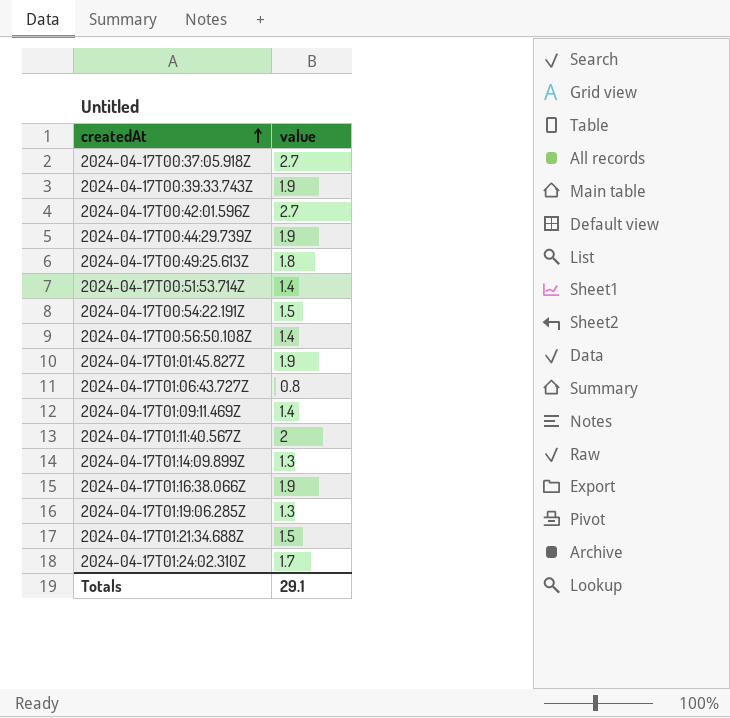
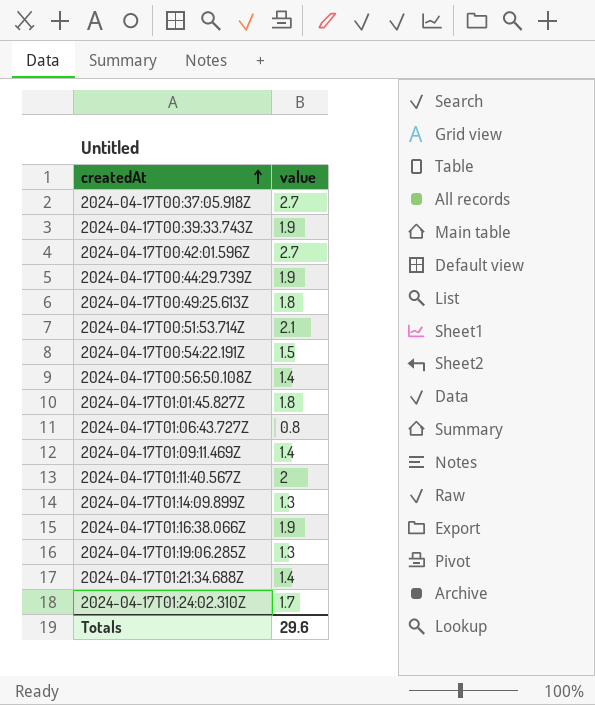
2024-04-17T00:51:53.714Z | value: 1.4 -> 2.1
2024-04-17T01:01:45.827Z | value: 1.9 -> 1.8
2024-04-17T01:21:34.688Z | value: 1.5 -> 1.4
Totals | value: 29.1 -> 29.6

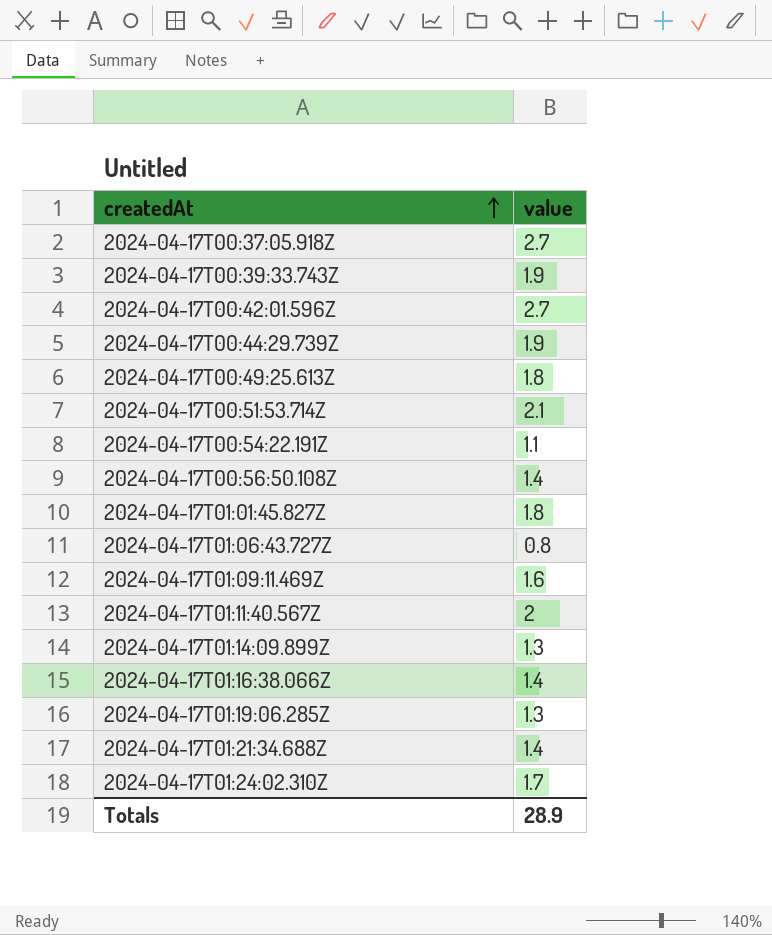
2024-04-17T00:54:22.191Z | value: 1.5 -> 1.1
2024-04-17T01:09:11.469Z | value: 1.4 -> 1.6
2024-04-17T01:16:38.066Z | value: 1.9 -> 1.4
Totals | value: 29.6 -> 28.9

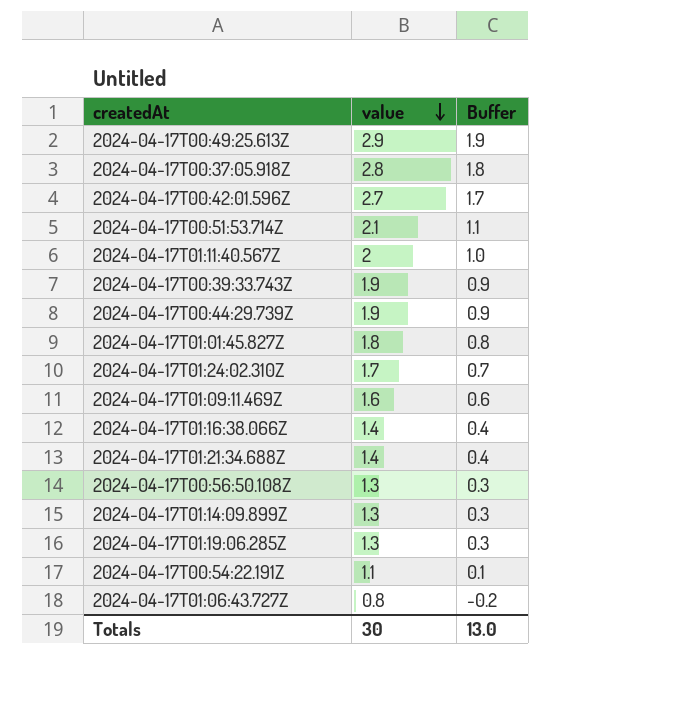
row order: createdAt ascending -> value descending
column Buffer | formula: none -> [value] - 1
2024-04-17T00:49:25.613Z | value: 1.8 -> 2.9
2024-04-17T00:37:05.918Z | value: 2.7 -> 2.8
2024-04-17T00:56:50.108Z | value: 1.4 -> 1.3
Totals | value: 28.9 -> 30

